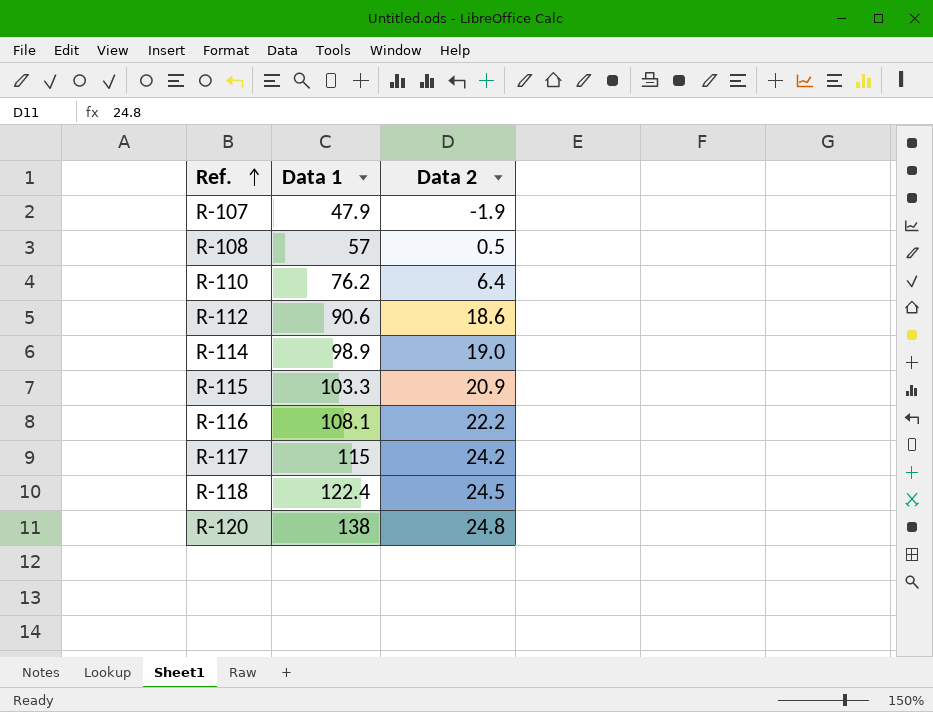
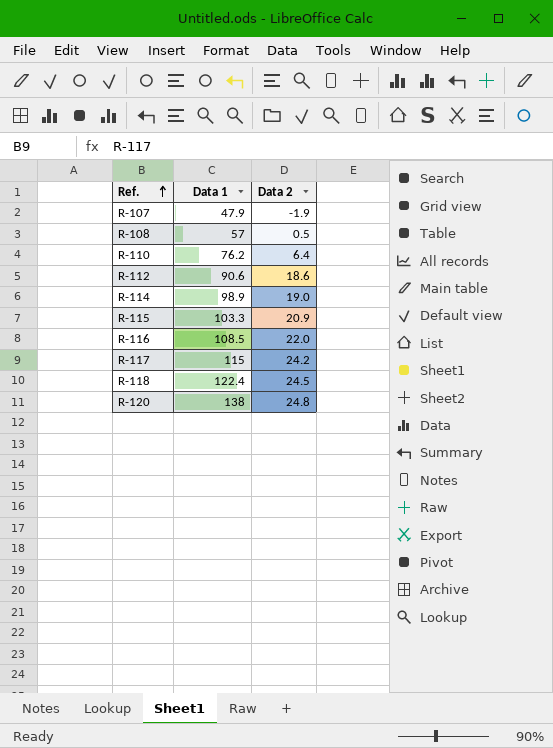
R-116 | Data 1: 108.1 -> 108.5
R-116 | Data 2: 22.2 -> 22.0

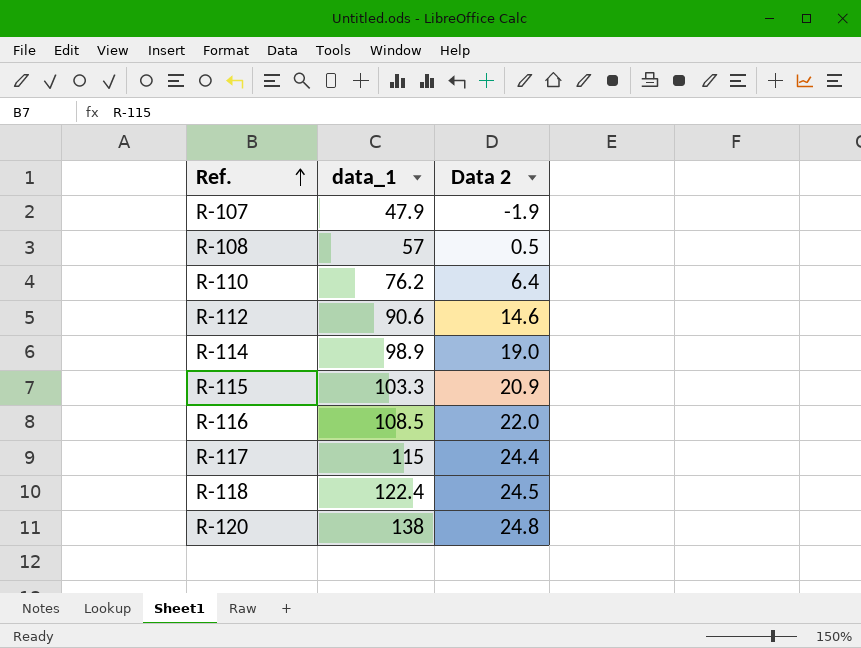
column name: Data 1 -> data_1
R-112 | Data 2: 18.6 -> 14.6
R-117 | Data 2: 24.2 -> 24.4

